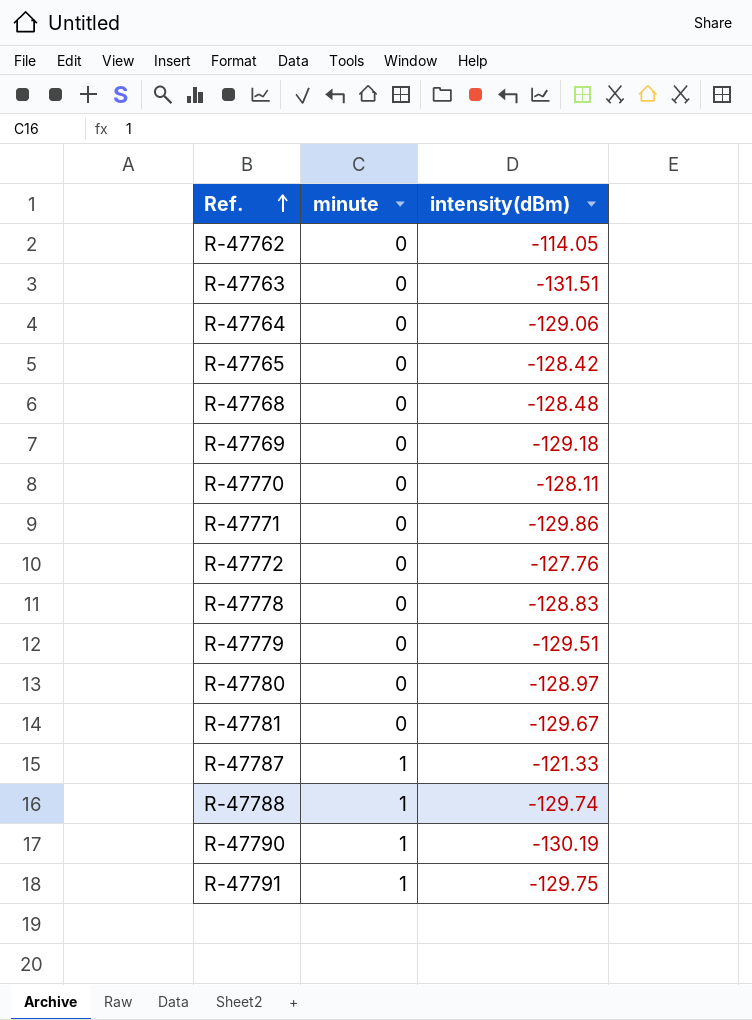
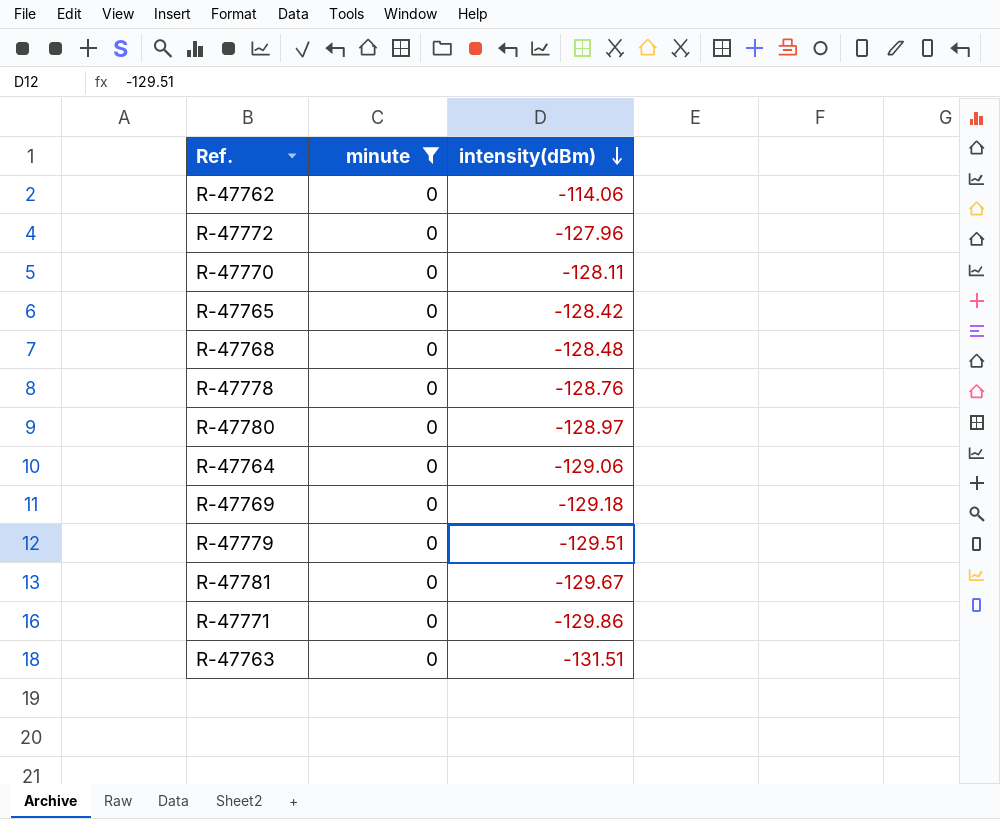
filter: none -> minute = 0
row order: Ref. ascending -> intensity(dBm) descending
R-47762 | intensity(dBm): -114.05 -> -114.06
R-47772 | intensity(dBm): -127.76 -> -127.96
R-47778 | intensity(dBm): -128.83 -> -128.76

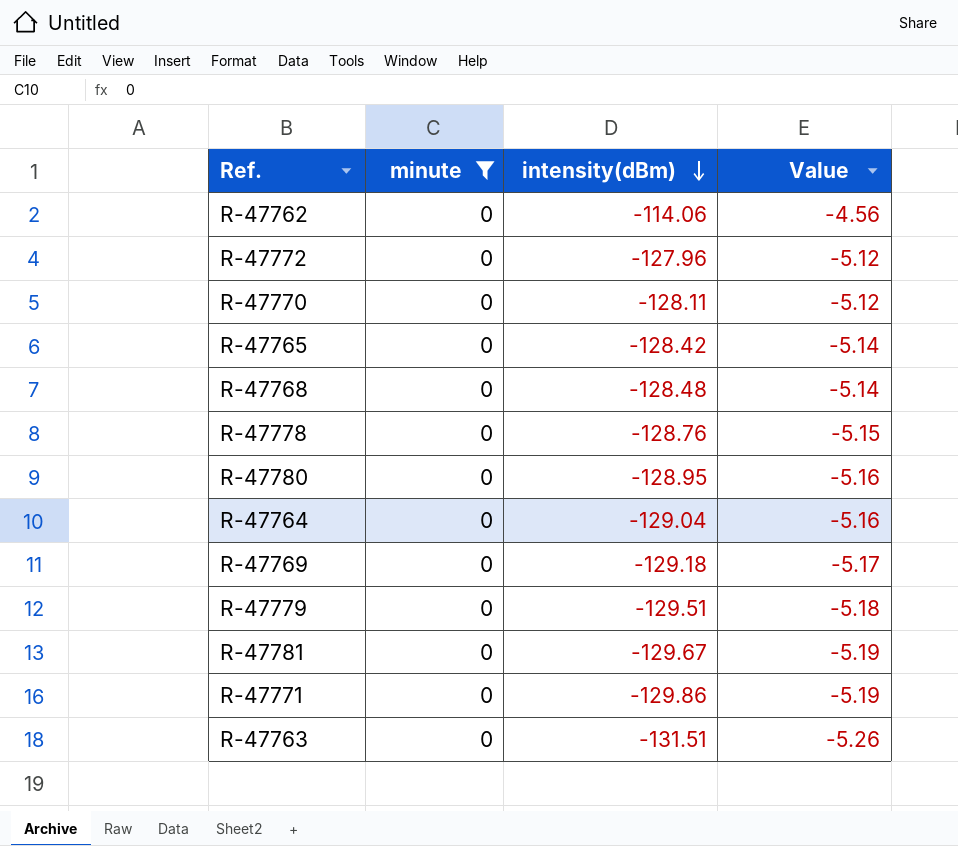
column Value | formula: none -> [intensity(dBm)] * 0.04
R-47780 | intensity(dBm): -128.97 -> -128.95
R-47764 | intensity(dBm): -129.06 -> -129.04

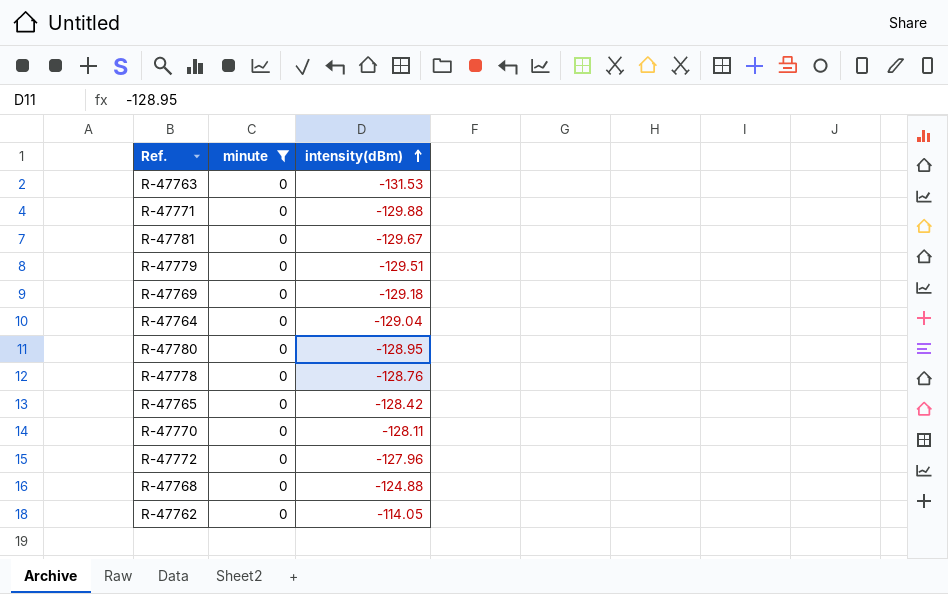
row order: intensity(dBm) descending -> intensity(dBm) ascending
column Value | formula: [intensity(dBm)] * 0.04 -> none
R-47763 | intensity(dBm): -131.51 -> -131.53
R-47771 | intensity(dBm): -129.86 -> -129.88
R-47768 | intensity(dBm): -128.48 -> -124.88
R-47762 | intensity(dBm): -114.06 -> -114.05

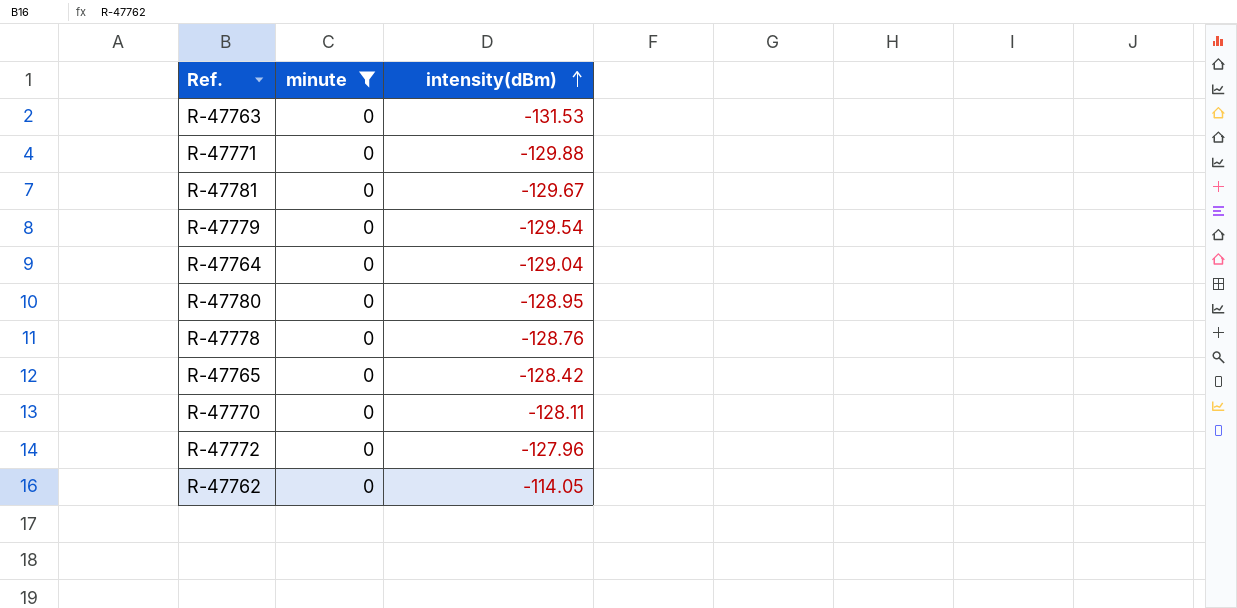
row R-47769: 0 | -129.18 -> none
row R-47768: 0 | -124.88 -> none
R-47779 | intensity(dBm): -129.51 -> -129.54

